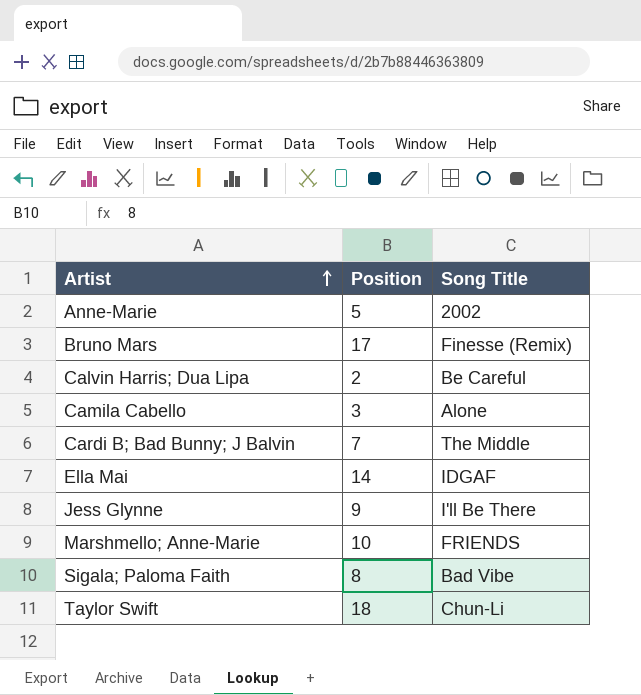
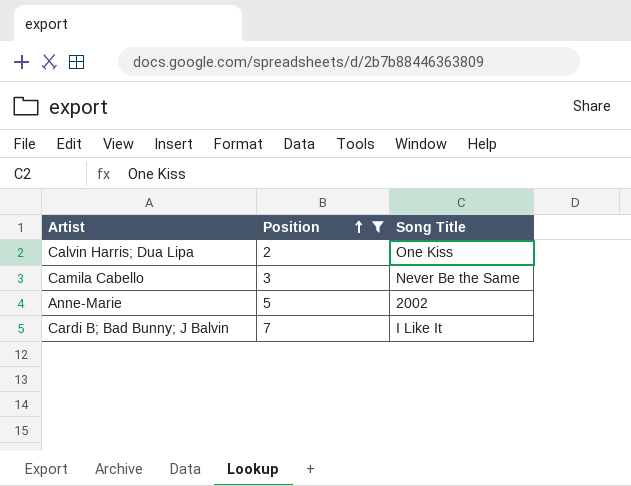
filter: none -> Position <= 7
row order: Artist ascending -> Position ascending
Calvin Harris; Dua Lipa | Song Title: Be Careful -> One Kiss
Camila Cabello | Song Title: Alone -> Never Be the Same
Cardi B; Bad Bunny; J Balvin | Song Title: The Middle -> I Like It

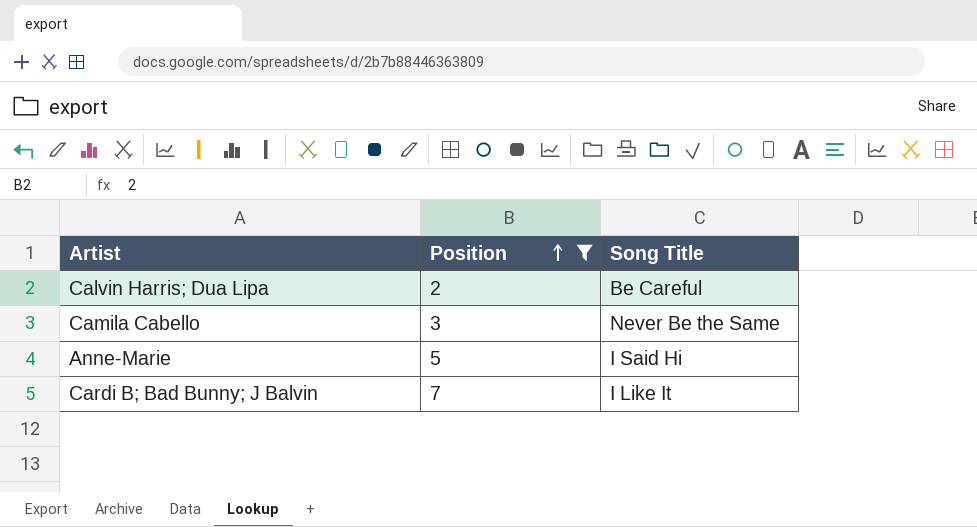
Calvin Harris; Dua Lipa | Song Title: One Kiss -> Be Careful
Anne-Marie | Song Title: 2002 -> I Said Hi

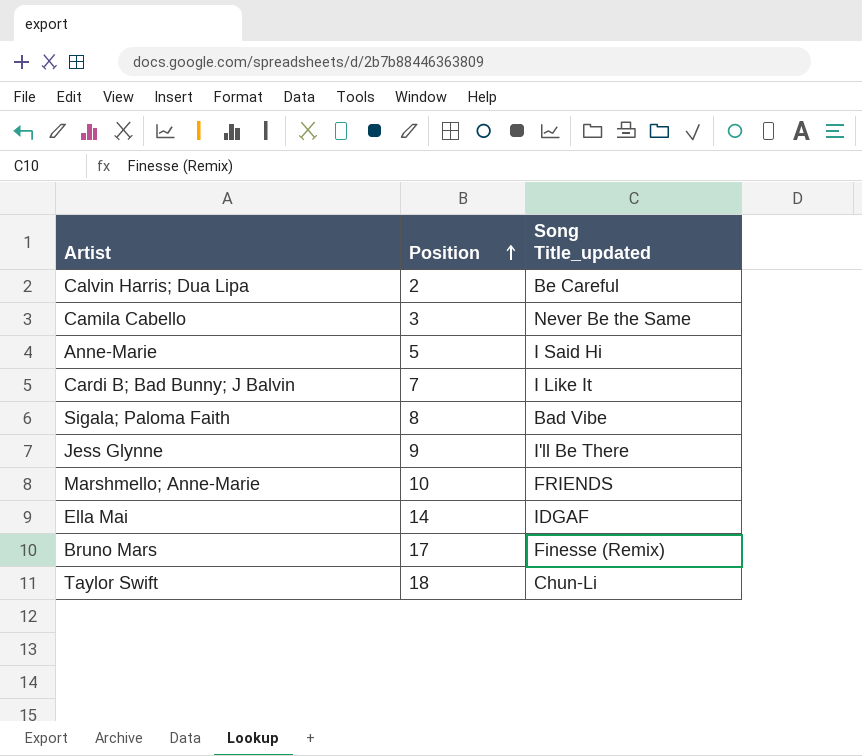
filter: Position <= 7 -> none
column name: Song Title -> Song Title_updated

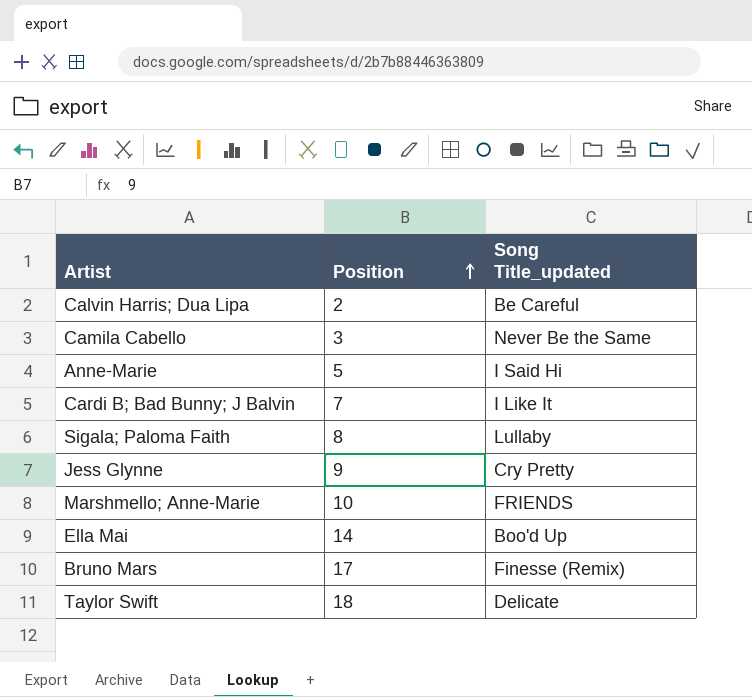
Sigala; Paloma Faith | Song Title_updated: Bad Vibe -> Lullaby
Jess Glynne | Song Title_updated: I'll Be There -> Cry Pretty
Ella Mai | Song Title_updated: IDGAF -> Boo'd Up
Taylor Swift | Song Title_updated: Chun-Li -> Delicate

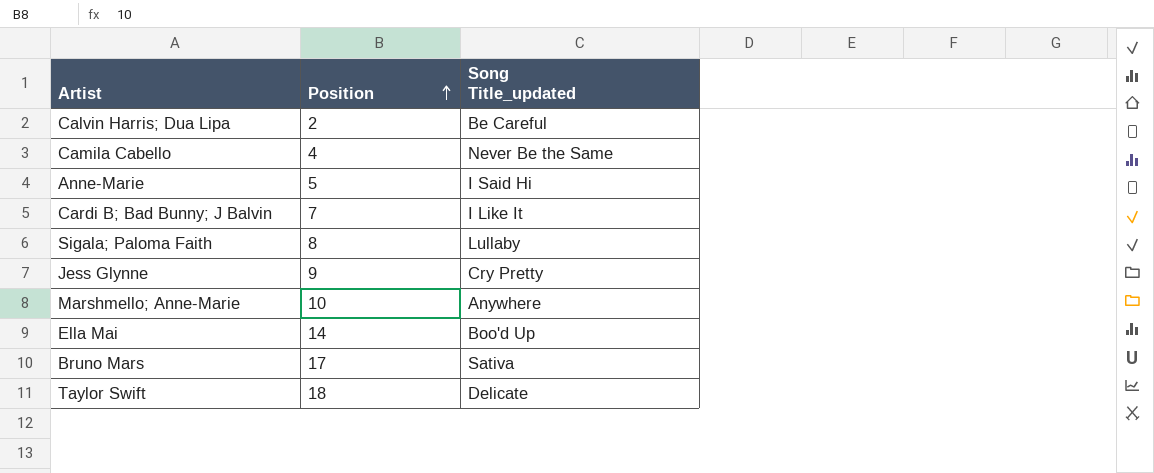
Camila Cabello | Position: 3 -> 4
Marshmello; Anne-Marie | Song Title_updated: FRIENDS -> Anywhere
Bruno Mars | Song Title_updated: Finesse (Remix) -> Sativa

